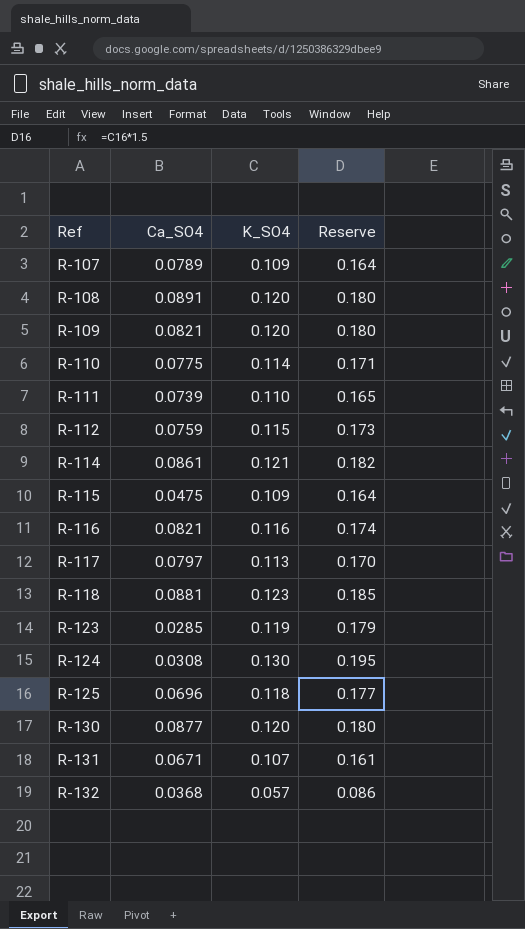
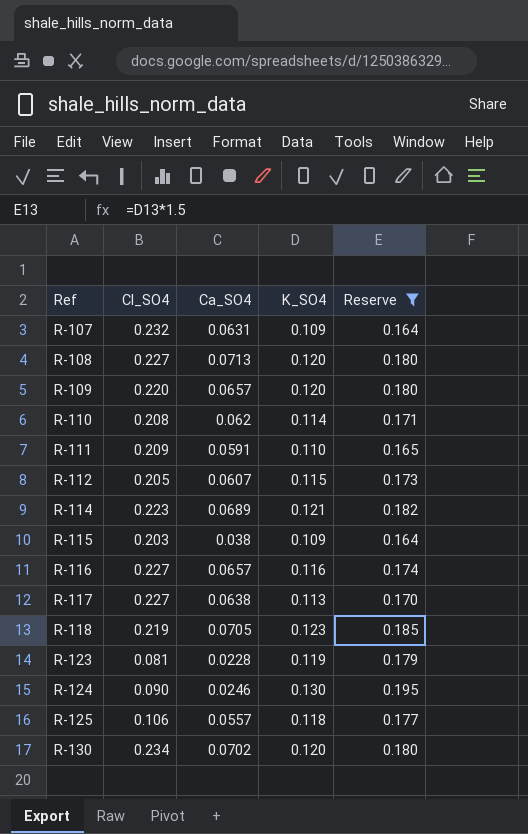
filter: none -> Reserve >= 0.164
column Cl_SO4 | position: none -> 2
R-107 | Ca_SO4: 0.0789 -> 0.0631
R-108 | Ca_SO4: 0.0891 -> 0.0713
R-109 | Ca_SO4: 0.0821 -> 0.0657
R-110 | Ca_SO4: 0.0775 -> 0.062
R-111 | Ca_SO4: 0.0739 -> 0.0591
R-112 | Ca_SO4: 0.0759 -> 0.0607
R-114 | Ca_SO4: 0.0861 -> 0.0689
R-115 | Ca_SO4: 0.0475 -> 0.038
R-116 | Ca_SO4: 0.0821 -> 0.0657
R-117 | Ca_SO4: 0.0797 -> 0.0638
R-118 | Ca_SO4: 0.0881 -> 0.0705
R-123 | Ca_SO4: 0.0285 -> 0.0228
R-124 | Ca_SO4: 0.0308 -> 0.0246
R-125 | Ca_SO4: 0.0696 -> 0.0557
R-130 | Ca_SO4: 0.0877 -> 0.0702

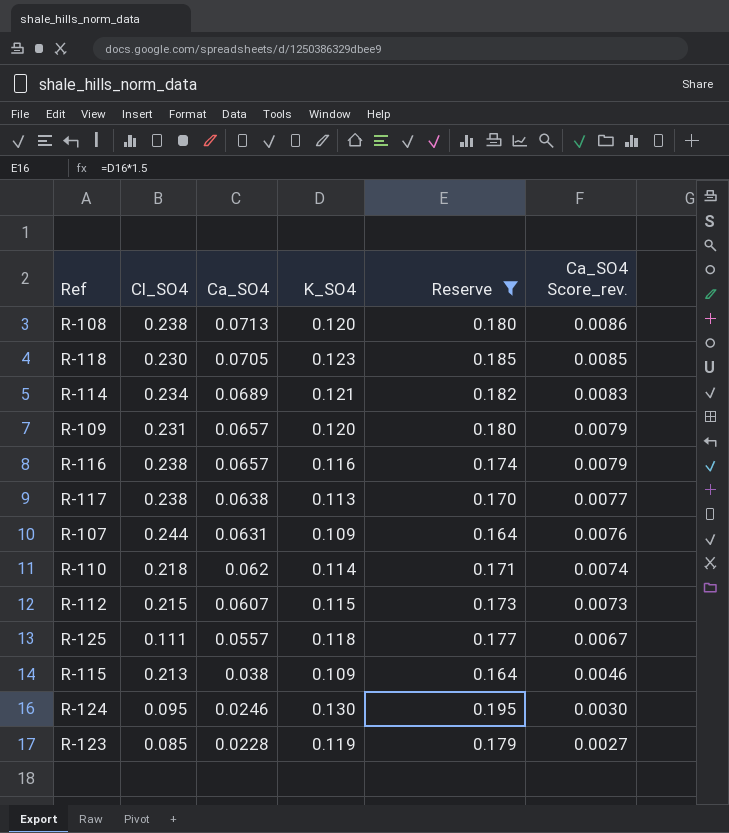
row order: Ref ascending -> Ca_SO4 descending
column Ca_SO4 Score_rev. | formula: none -> [Ca_SO4] * 0.12
row R-111: 0.209 | 0.0591 | 0.110 | 0.165 -> none
row R-130: 0.234 | 0.0702 | 0.120 | 0.180 -> none
R-108 | Cl_SO4: 0.227 -> 0.238
R-118 | Cl_SO4: 0.219 -> 0.230
R-114 | Cl_SO4: 0.223 -> 0.234
R-109 | Cl_SO4: 0.220 -> 0.231
R-116 | Cl_SO4: 0.227 -> 0.238
R-117 | Cl_SO4: 0.227 -> 0.238
R-107 | Cl_SO4: 0.232 -> 0.244
R-110 | Cl_SO4: 0.208 -> 0.218
R-112 | Cl_SO4: 0.205 -> 0.215
R-125 | Cl_SO4: 0.106 -> 0.111
R-115 | Cl_SO4: 0.203 -> 0.213
R-124 | Cl_SO4: 0.090 -> 0.095
R-123 | Cl_SO4: 0.081 -> 0.085

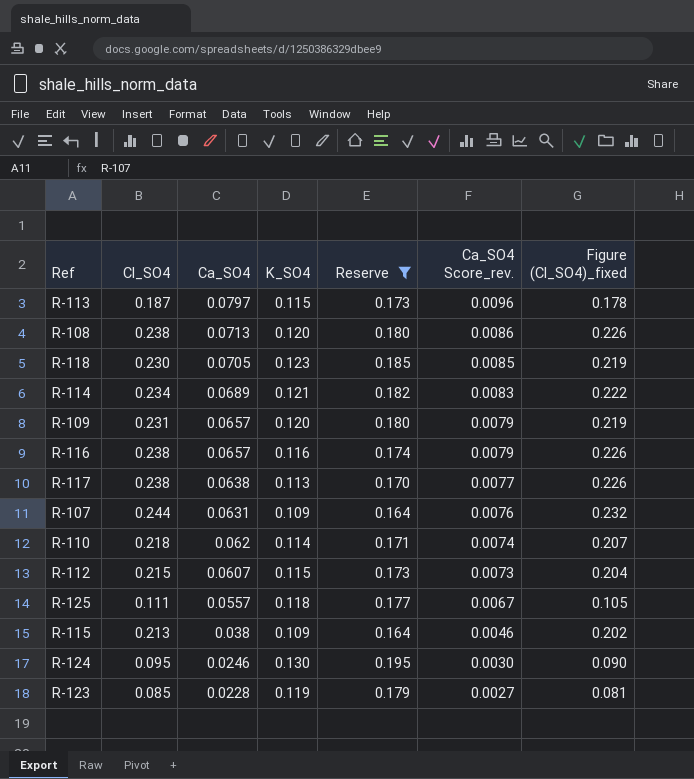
column Figure (Cl_SO4)_fixed | formula: none -> [Cl_SO4] * 0.95
row R-113: none -> 0.187 | 0.0797 | 0.115 | 0.173 | 0.0096 | 0.178

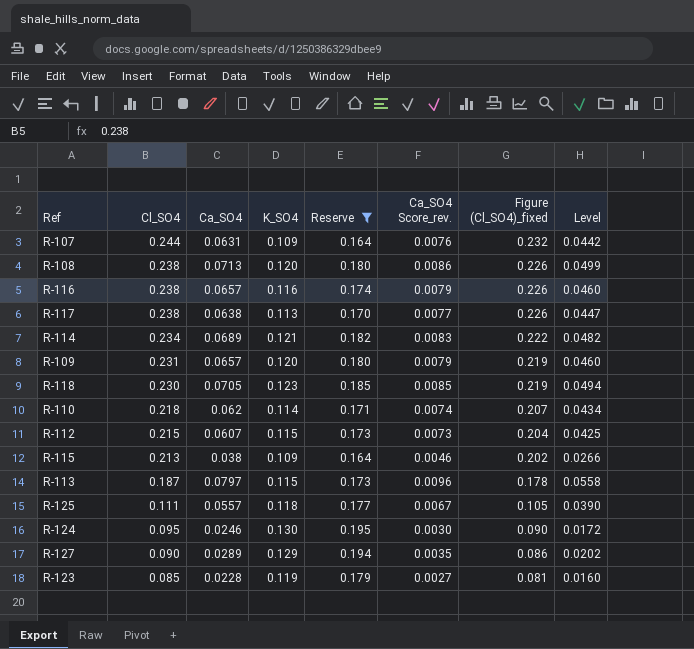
row order: Ca_SO4 descending -> Cl_SO4 descending
column Level | formula: none -> [Ca_SO4] * 0.7
row R-127: none -> 0.090 | 0.0289 | 0.129 | 0.194 | 0.0035 | 0.086 | 0.0202

